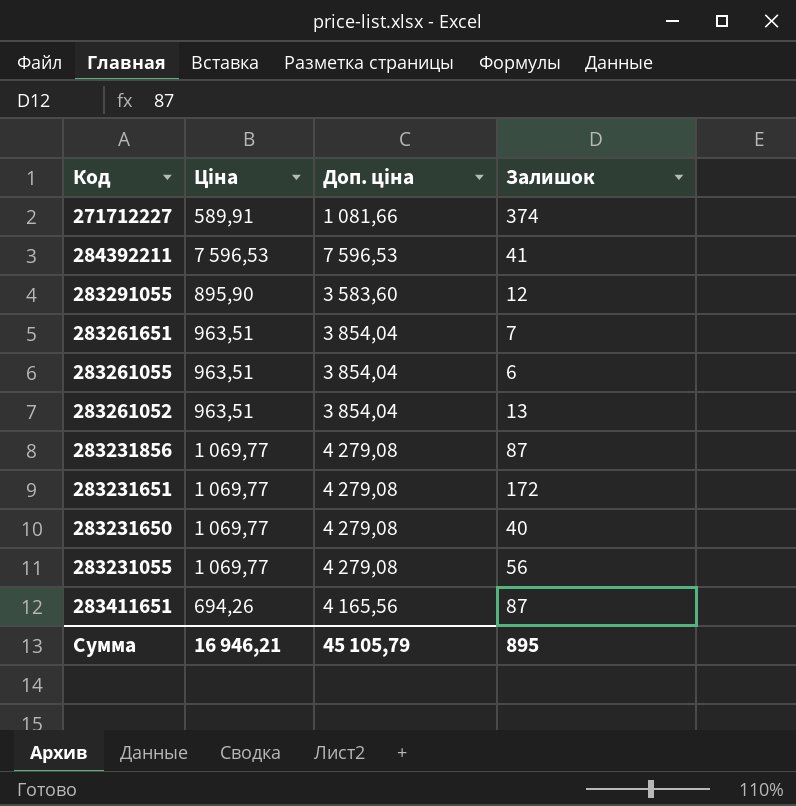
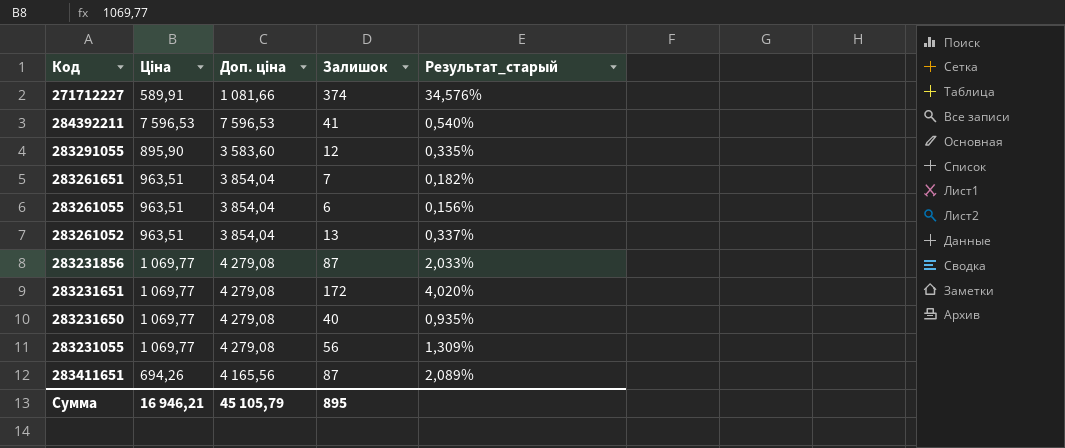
column Результат_старый | formula: none -> [Залишок] / [Доп. ціна]

